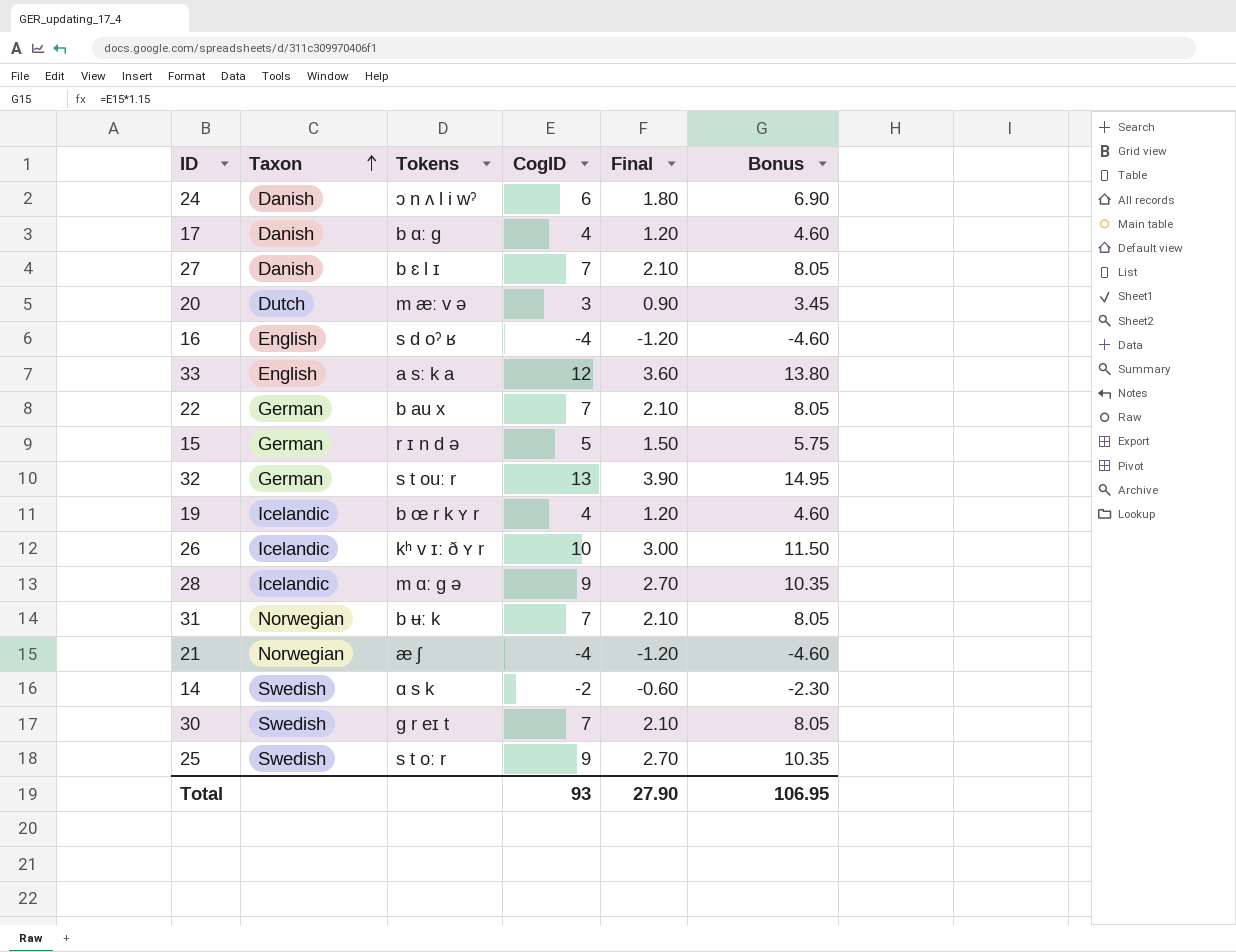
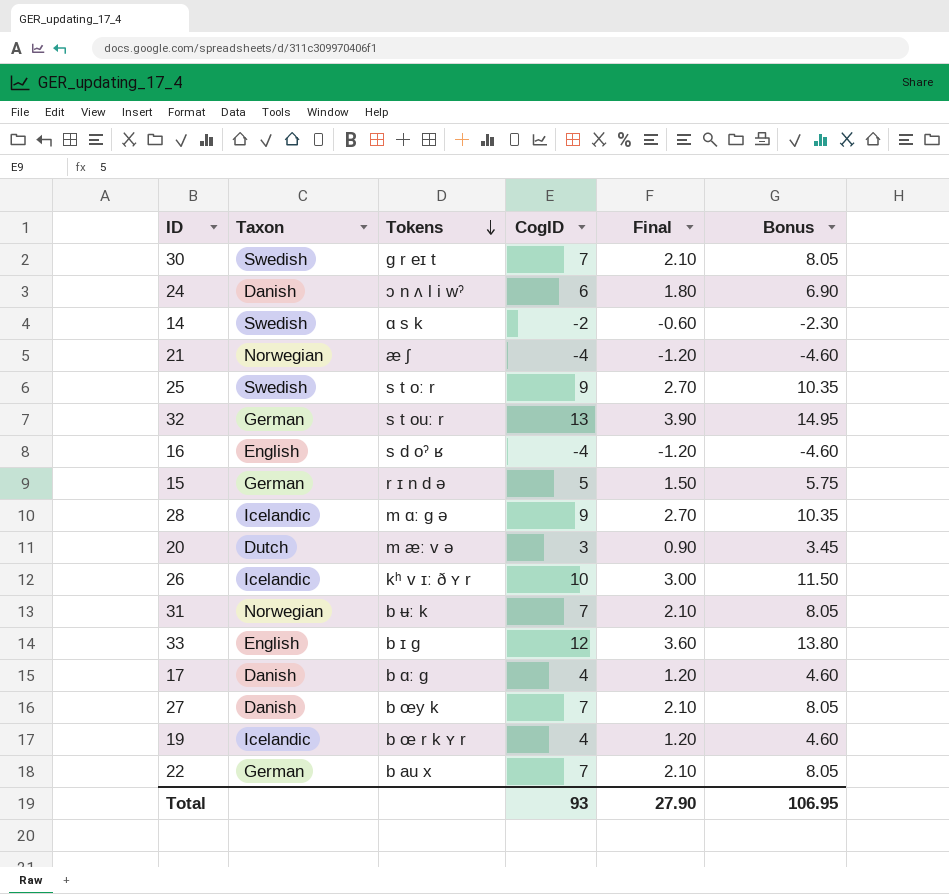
row order: Taxon ascending -> Tokens descending
33 | Tokens: a sː k a -> b ɪ ɡ
27 | Tokens: b ɛ l ɪ -> b œy k

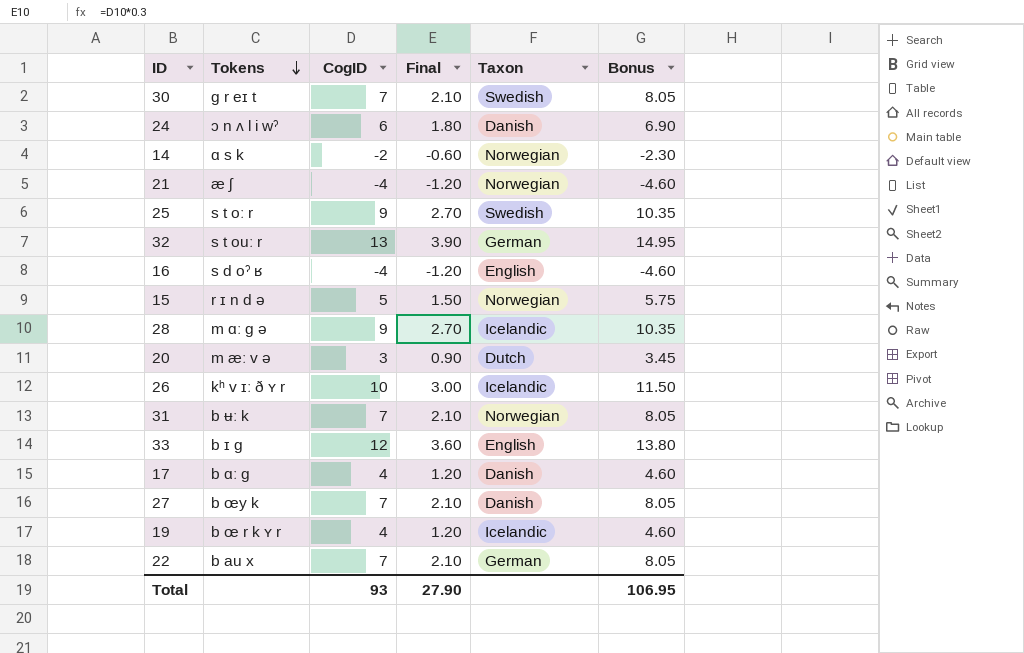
column Taxon | position: 2 -> 5
14 | Taxon: Swedish -> Norwegian
15 | Taxon: German -> Norwegian

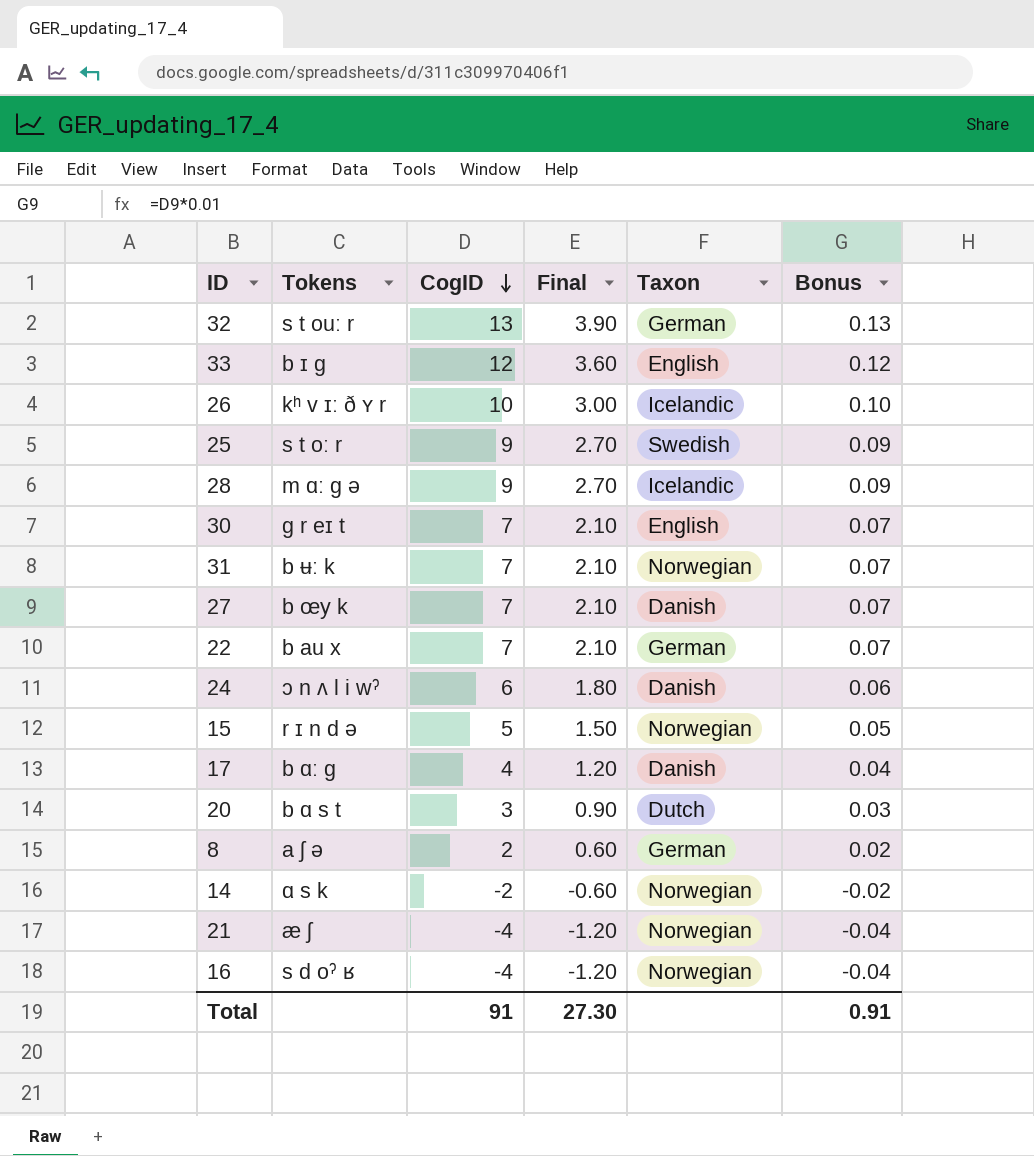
row order: Tokens descending -> CogID descending
column Bonus | formula: [CogID] * 1.15 -> [CogID] * 0.01
row 19: b œ r k ʏ r | 4 | 1.20 | Icelandic | 4.60 -> none
30 | Taxon: Swedish -> English
20 | Tokens: m æː v ə -> b ɑ s t
row 8: none -> a ʃ ə | 2 | 0.60 | German | 0.02
16 | Taxon: English -> Norwegian
Total | CogID: 93 -> 91
Total | Final: 27.90 -> 27.30
Total | Bonus: 106.95 -> 0.91

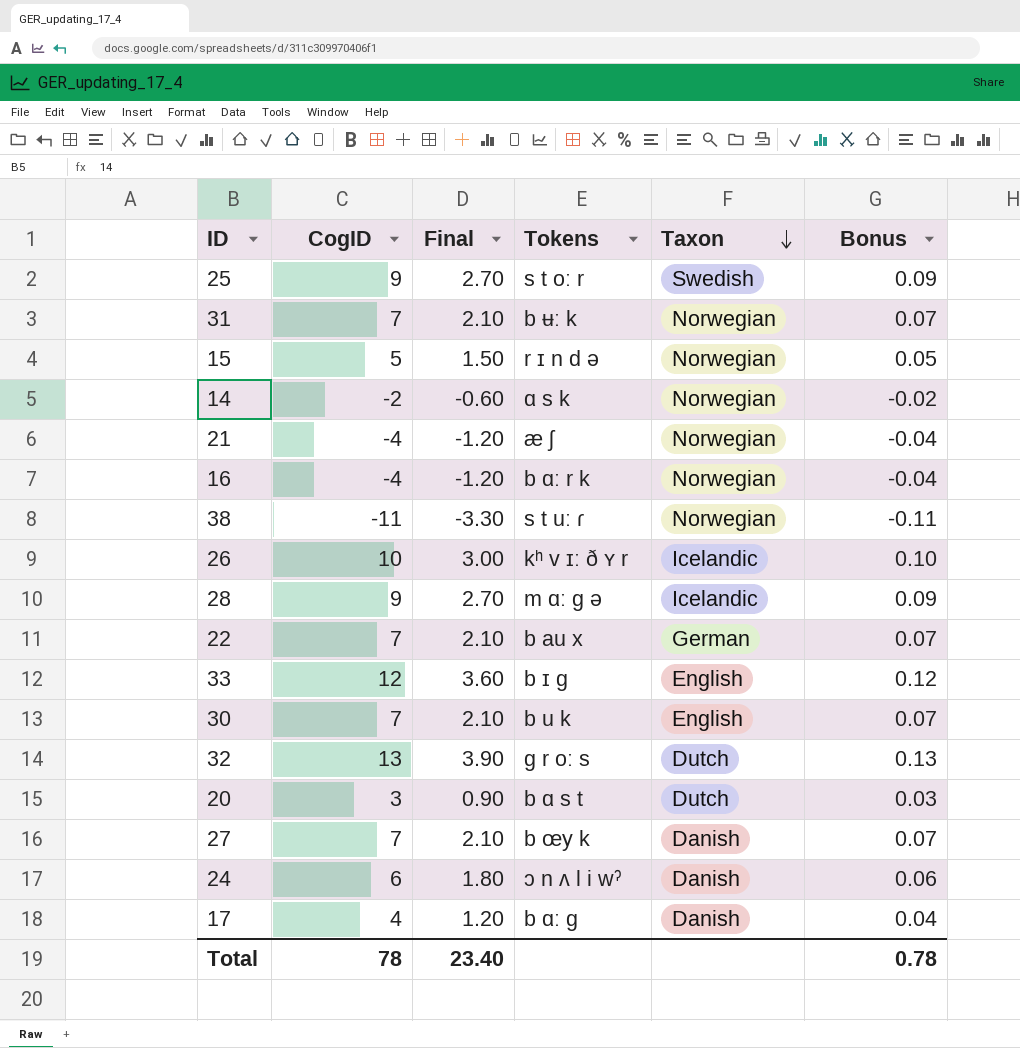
row order: CogID descending -> Taxon descending
column Tokens | position: 2 -> 4
row 8: a ʃ ə | 2 | 0.60 | German | 0.02 -> none
16 | Tokens: s d oˀ ʁ -> b ɑː r k
row 38: none -> -11 | -3.30 | s t uː ɾ | Norwegian | -0.11
30 | Tokens: ɡ r eɪ t -> b u k
32 | Tokens: s t ouː r -> ɡ r oː s
32 | Taxon: German -> Dutch
Total | CogID: 91 -> 78
Total | Final: 27.30 -> 23.40
Total | Bonus: 0.91 -> 0.78

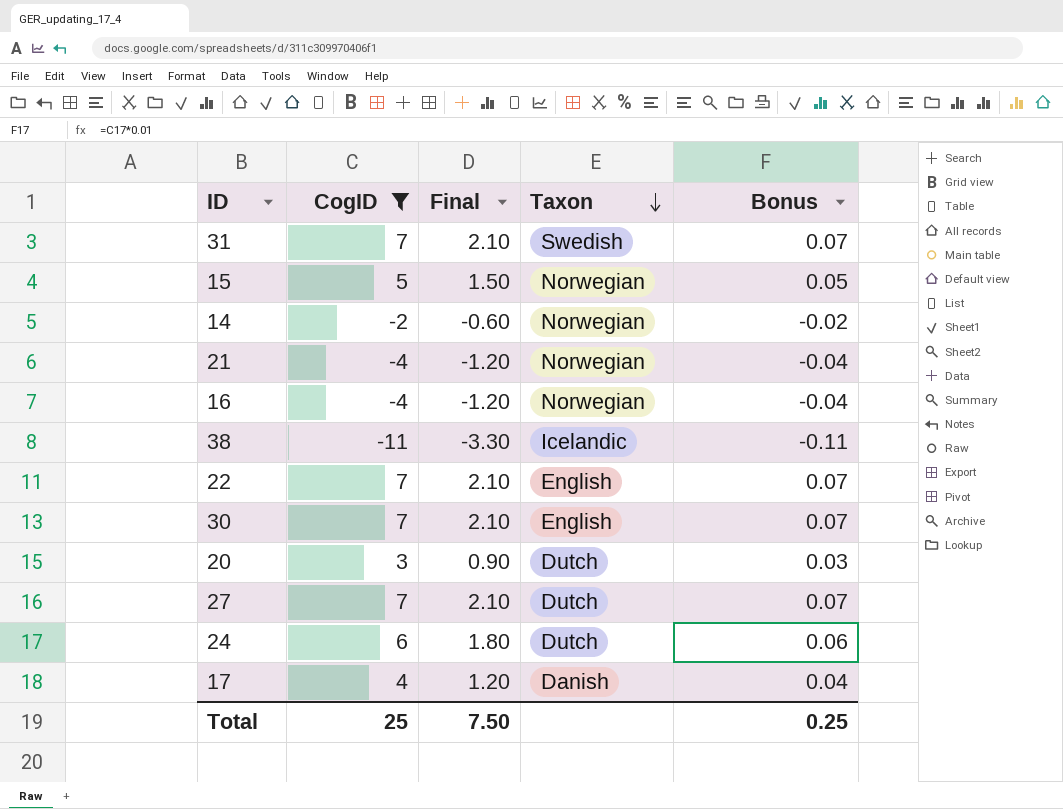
filter: none -> CogID <= 7
column Tokens | position: 4 -> none
31 | Taxon: Norwegian -> Swedish
38 | Taxon: Norwegian -> Icelandic
22 | Taxon: German -> English
27 | Taxon: Danish -> Dutch
24 | Taxon: Danish -> Dutch
Total | CogID: 78 -> 25
Total | Final: 23.40 -> 7.50
Total | Bonus: 0.78 -> 0.25

